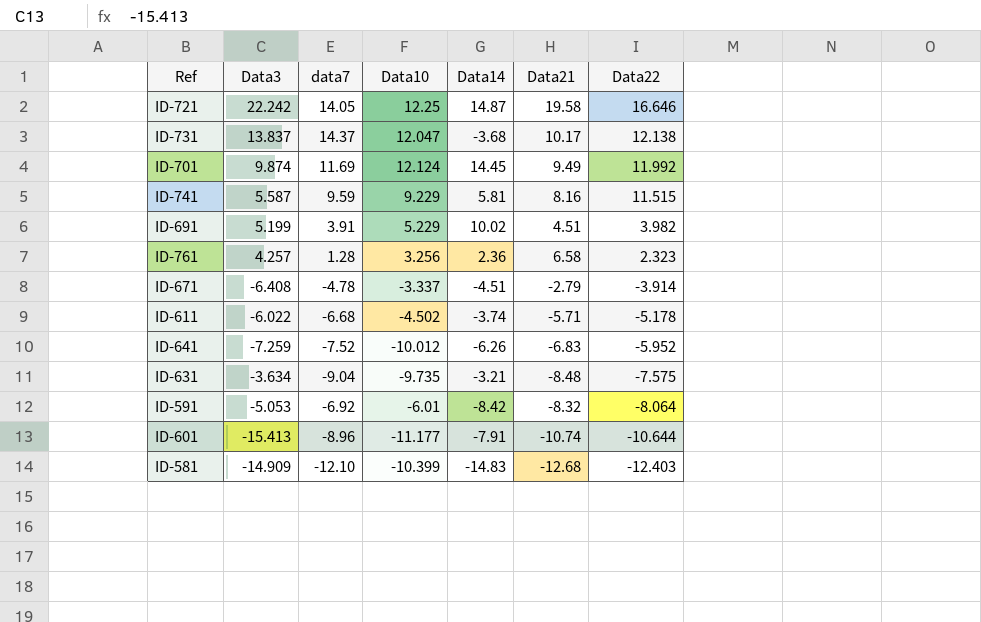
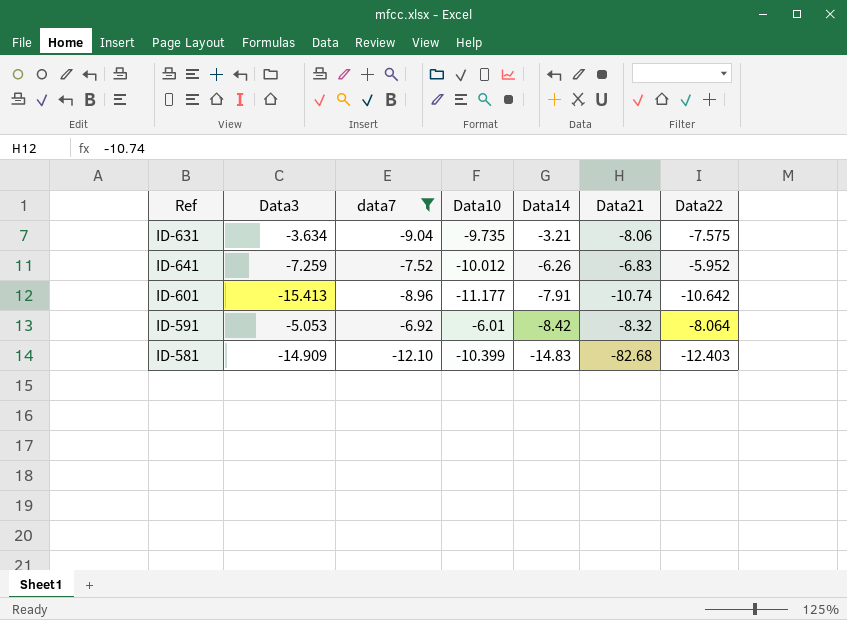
filter: none -> data7 <= -6.92
row order: Data22 descending -> Data14 descending
ID-631 | Data21: -8.48 -> -8.06
ID-601 | Data22: -10.644 -> -10.642
ID-581 | Data21: -12.68 -> -82.68

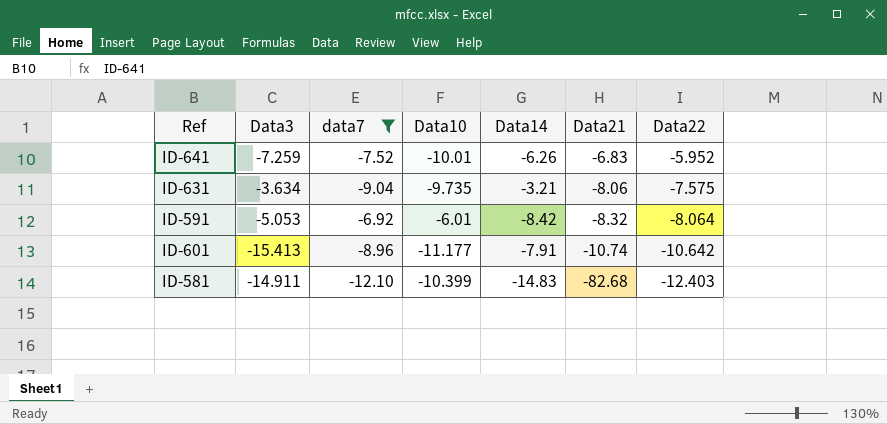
row order: Data14 descending -> Data21 descending
ID-641 | Data10: -10.012 -> -10.01
ID-581 | Data3: -14.909 -> -14.911

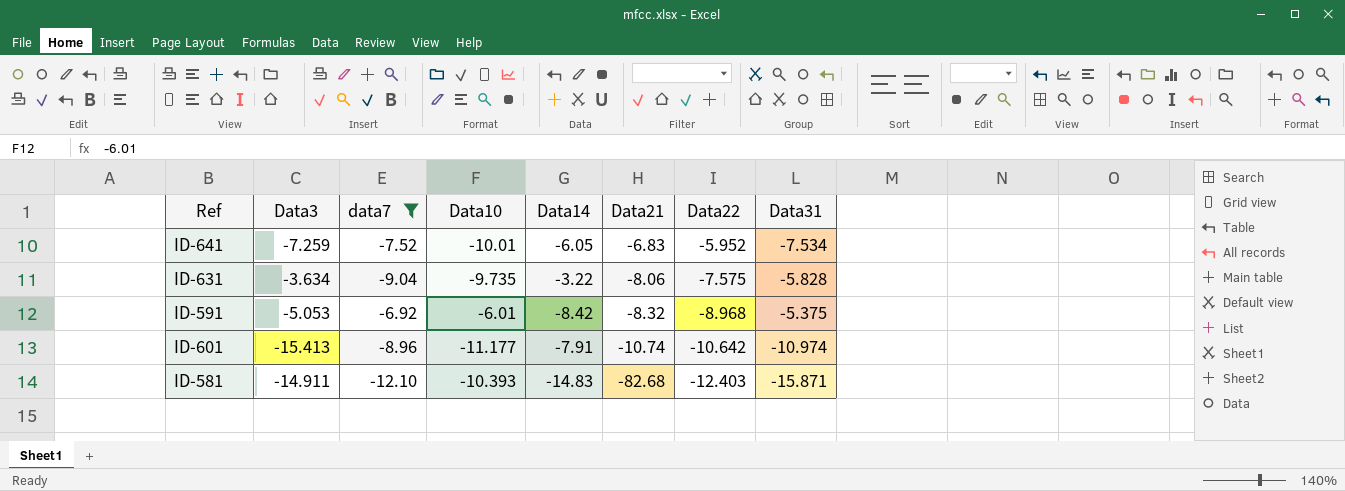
column Data31 | position: none -> 8
ID-641 | Data14: -6.26 -> -6.05
ID-631 | Data14: -3.21 -> -3.22
ID-591 | Data22: -8.064 -> -8.968
ID-581 | Data10: -10.399 -> -10.393

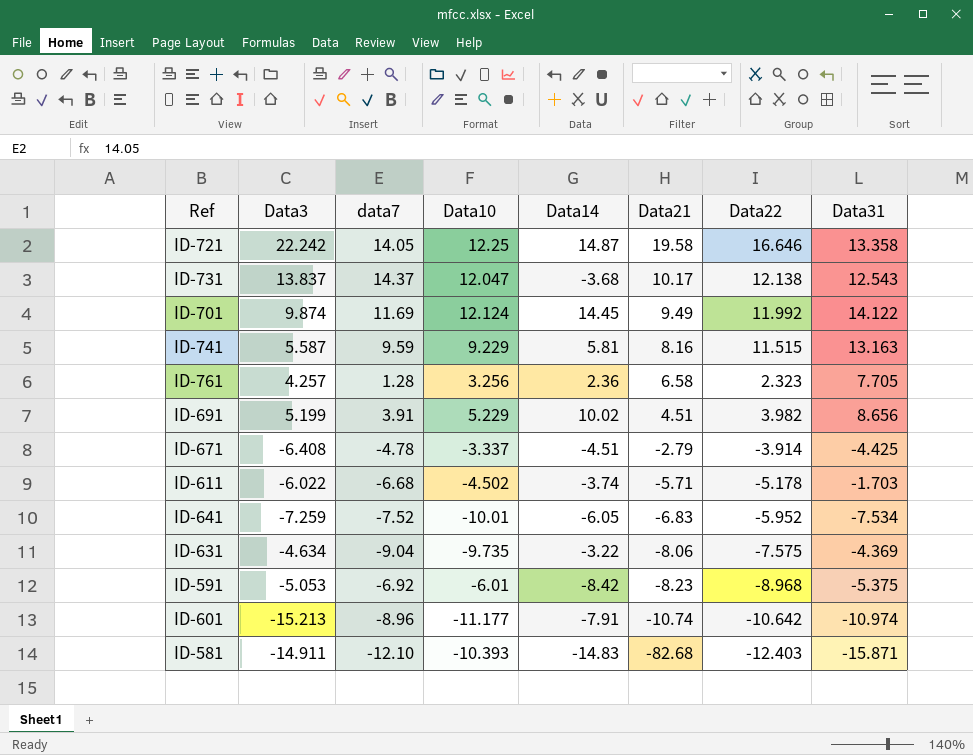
filter: data7 <= -6.92 -> none
ID-631 | Data3: -3.634 -> -4.634
ID-631 | Data31: -5.828 -> -4.369
ID-591 | Data21: -8.32 -> -8.23
ID-601 | Data3: -15.413 -> -15.213

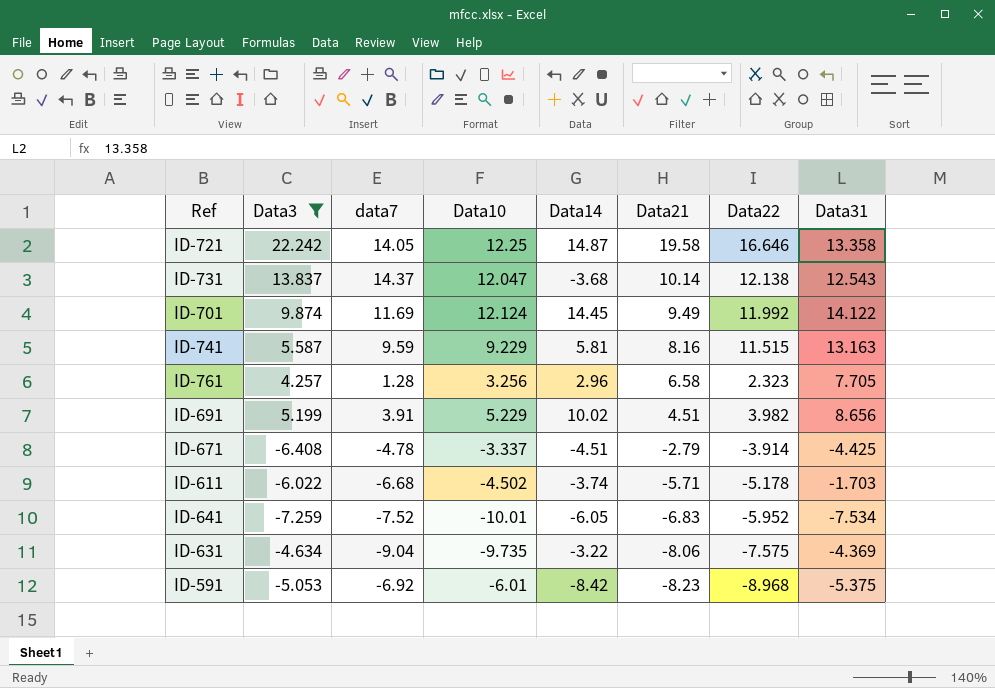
filter: none -> Data3 >= -7.259
ID-731 | Data21: 10.17 -> 10.14
ID-761 | Data14: 2.36 -> 2.96

